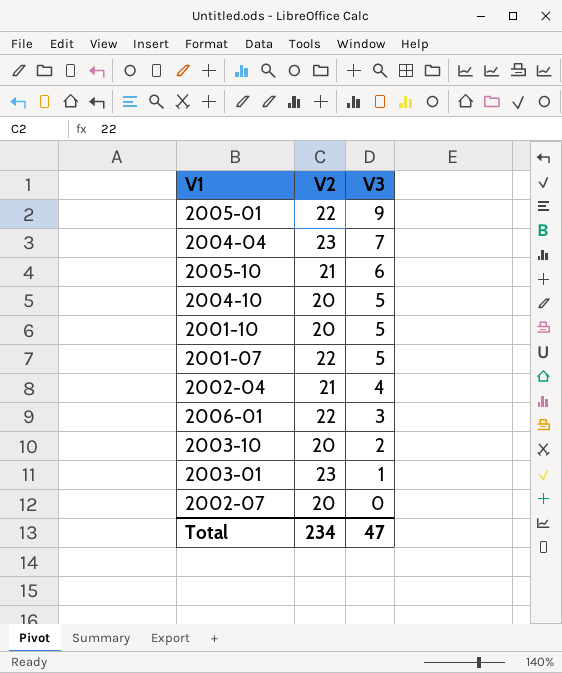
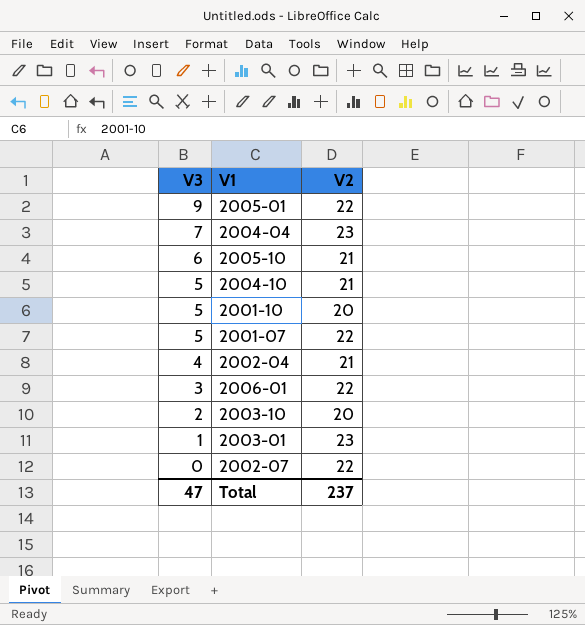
column V3 | position: 3 -> 1
2004-10 | V2: 20 -> 21
2002-07 | V2: 20 -> 22
Total | V2: 234 -> 237

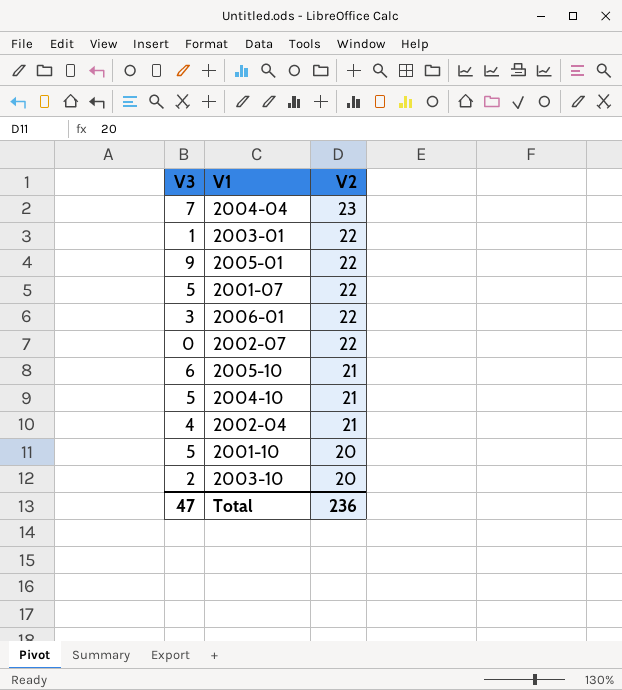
row order: V3 descending -> V2 descending
2003-01 | V2: 23 -> 22
Total | V2: 237 -> 236

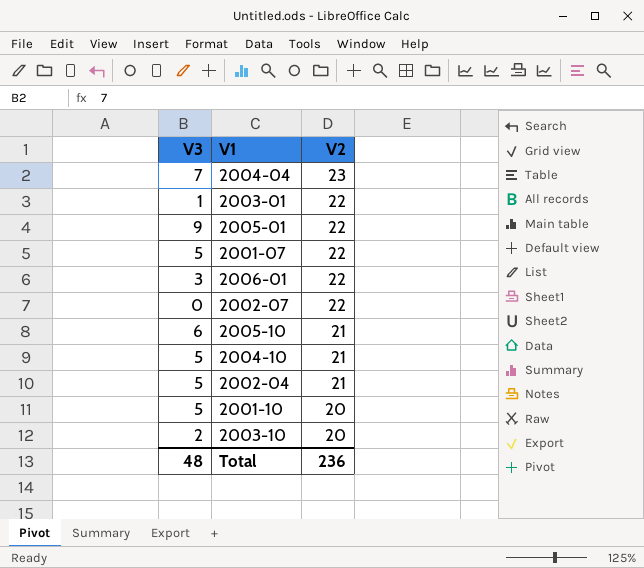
2002-04 | V3: 4 -> 5
Total | V3: 47 -> 48

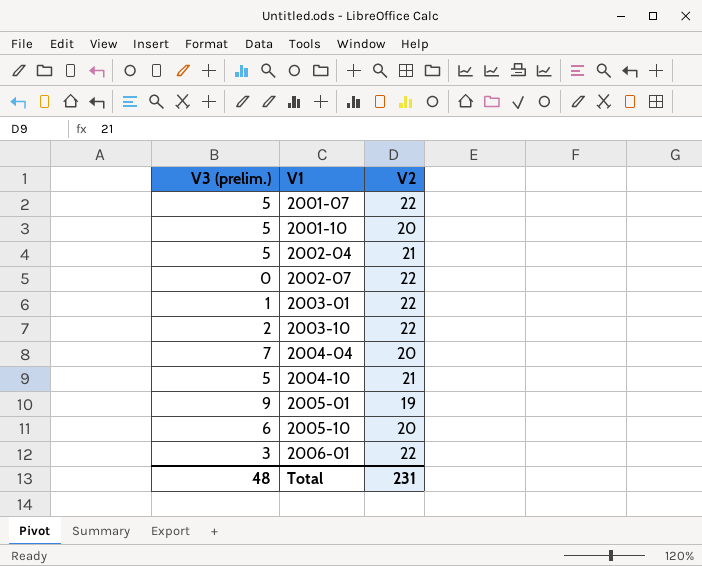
row order: V2 descending -> V1 ascending
column name: V3 -> V3 (prelim.)
2003-10 | V2: 20 -> 22
2004-04 | V2: 23 -> 20
2005-01 | V2: 22 -> 19
2005-10 | V2: 21 -> 20
Total | V2: 236 -> 231

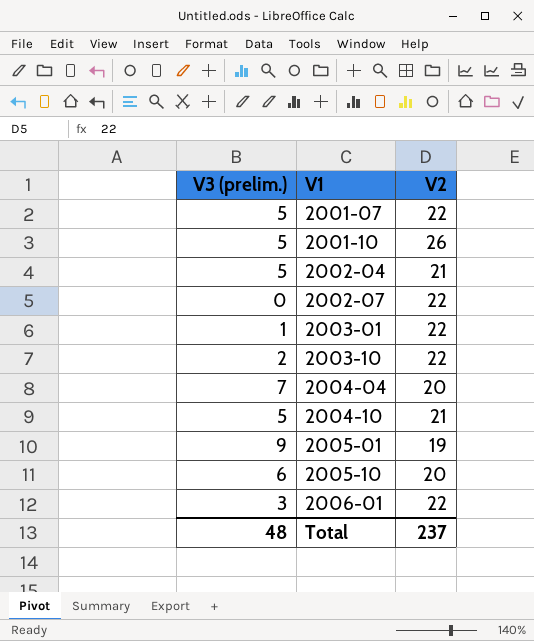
2001-10 | V2: 20 -> 26
Total | V2: 231 -> 237

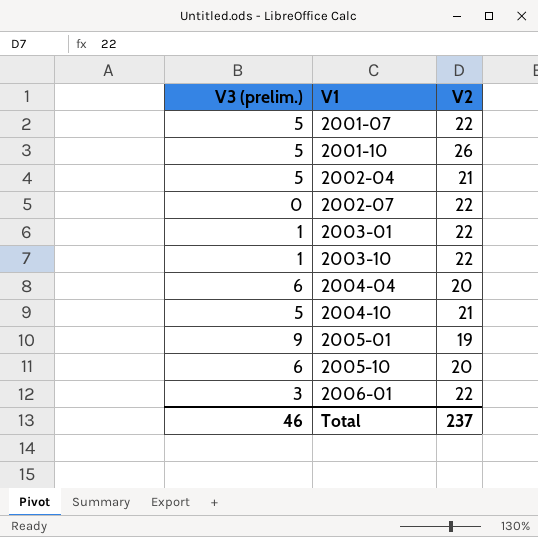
2003-10 | V3 (prelim.): 2 -> 1
2004-04 | V3 (prelim.): 7 -> 6
Total | V3 (prelim.): 48 -> 46

